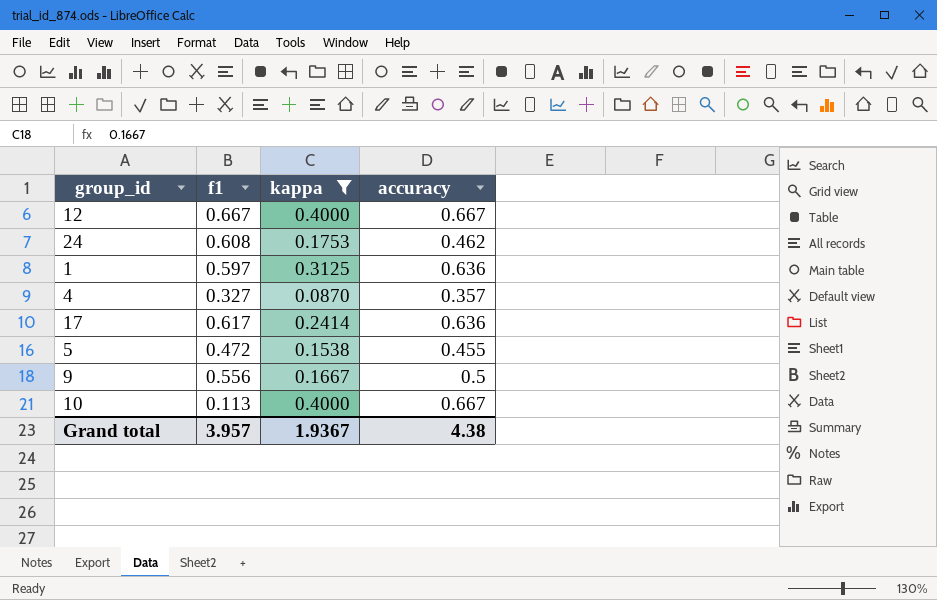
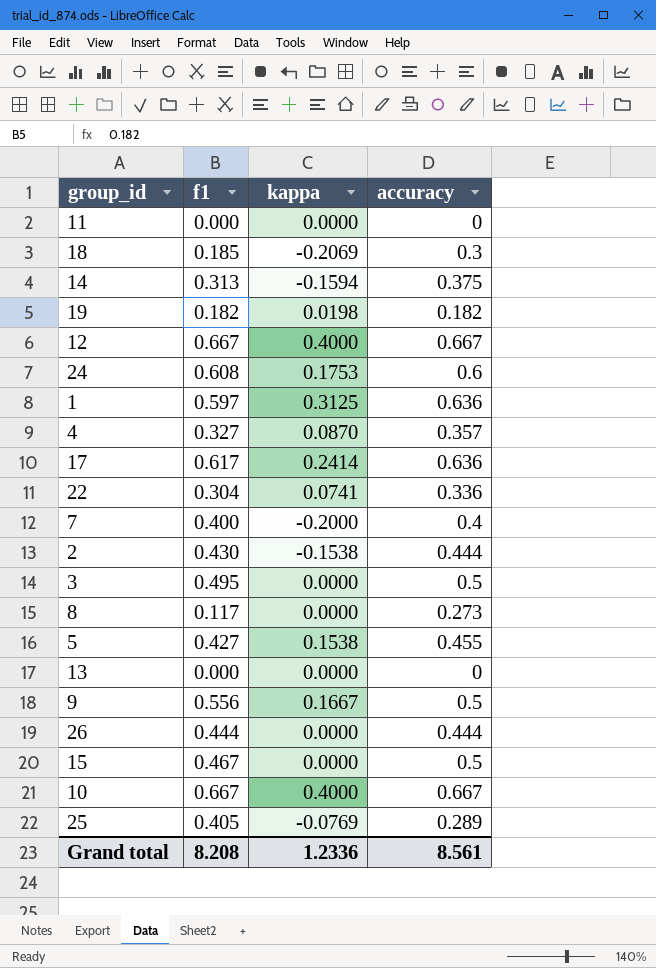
filter: kappa >= 0.0870 -> none
24 | accuracy: 0.462 -> 0.6
5 | f1: 0.472 -> 0.427
10 | f1: 0.113 -> 0.667
Grand total | f1: 3.957 -> 8.208
Grand total | kappa: 1.9367 -> 1.2336
Grand total | accuracy: 4.38 -> 8.561

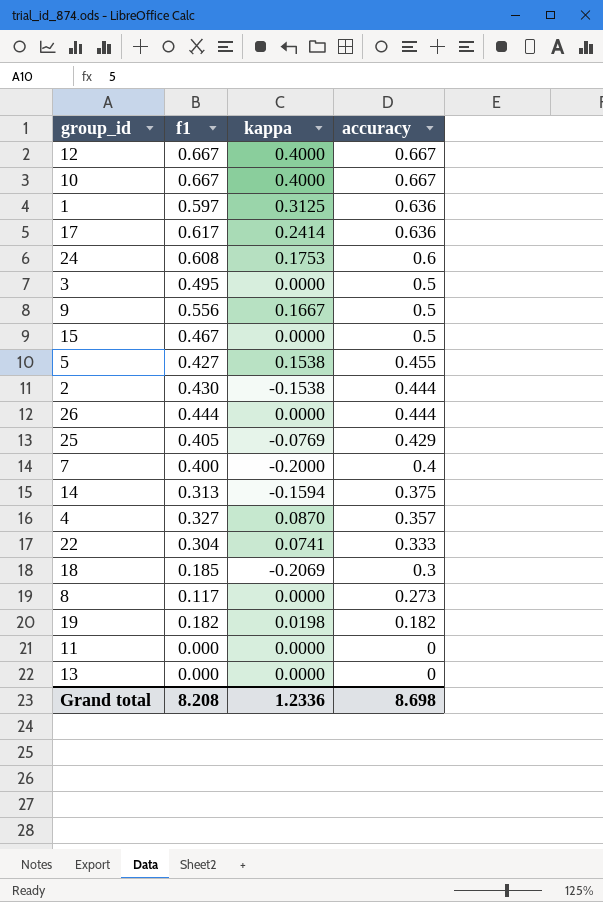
row order: none -> accuracy descending
25 | accuracy: 0.289 -> 0.429
22 | accuracy: 0.336 -> 0.333
Grand total | accuracy: 8.561 -> 8.698

